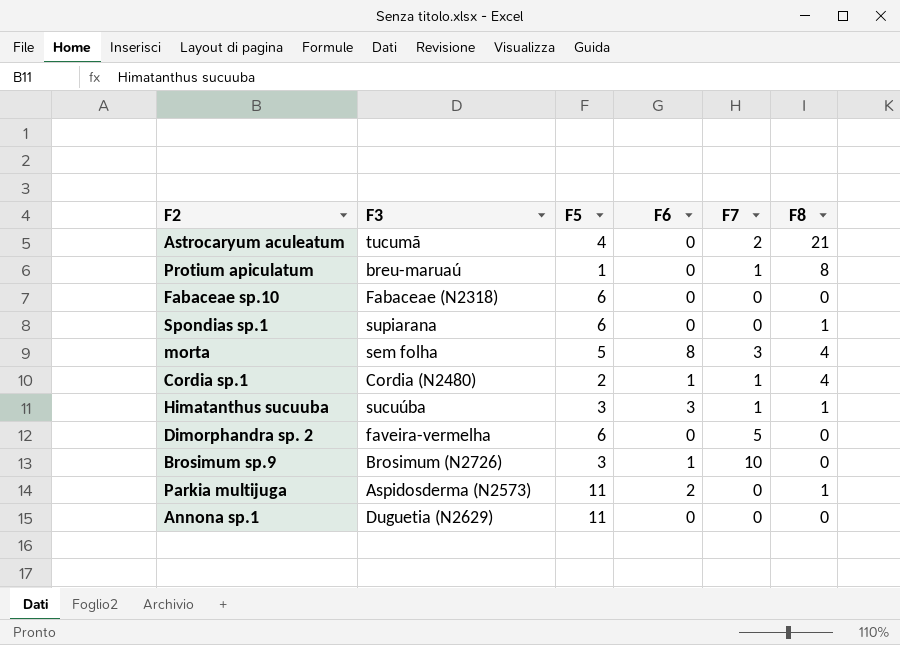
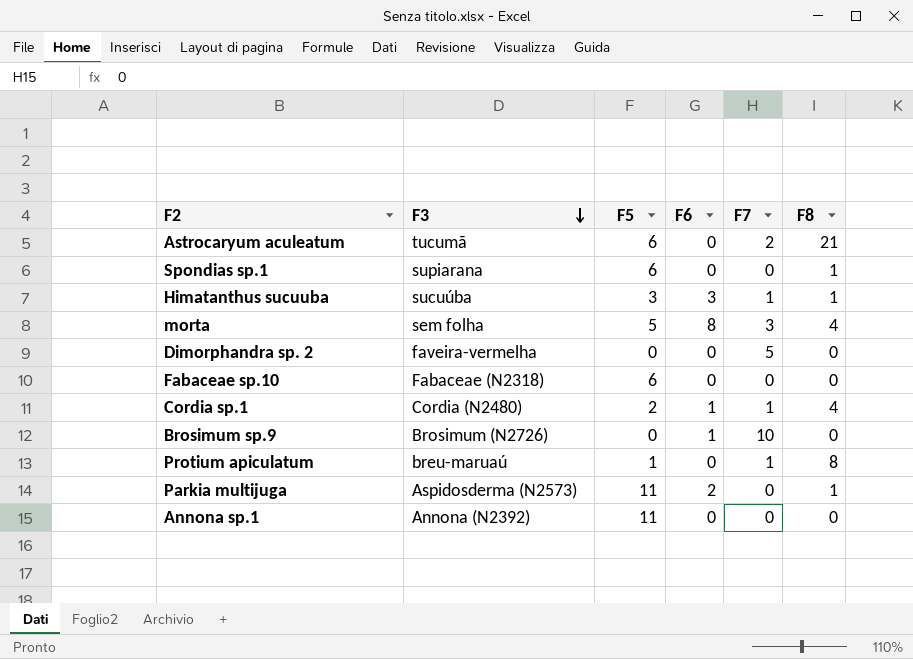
row order: none -> F3 descending
Astrocaryum aculeatum | F5: 4 -> 6
Dimorphandra sp. 2 | F5: 6 -> 0
Brosimum sp.9 | F5: 3 -> 0
Annona sp.1 | F3: Duguetia (N2629) -> Annona (N2392)

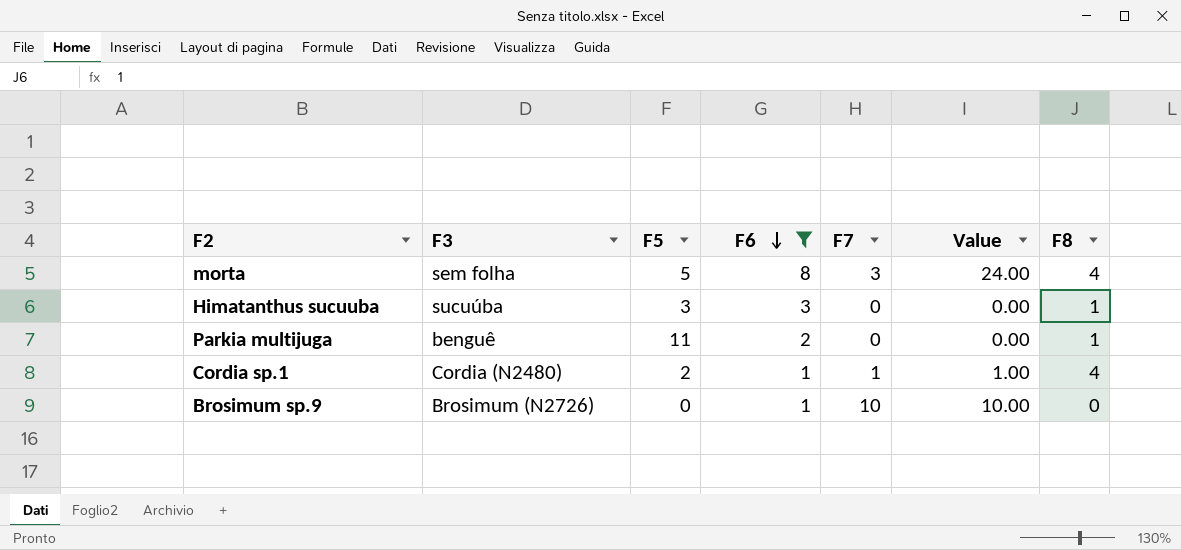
filter: none -> F6 != 0
row order: F3 descending -> F6 descending
column Value | formula: none -> [F6] * [F7]
Himatanthus sucuuba | F7: 1 -> 0
Parkia multijuga | F3: Aspidosderma (N2573) -> benguê

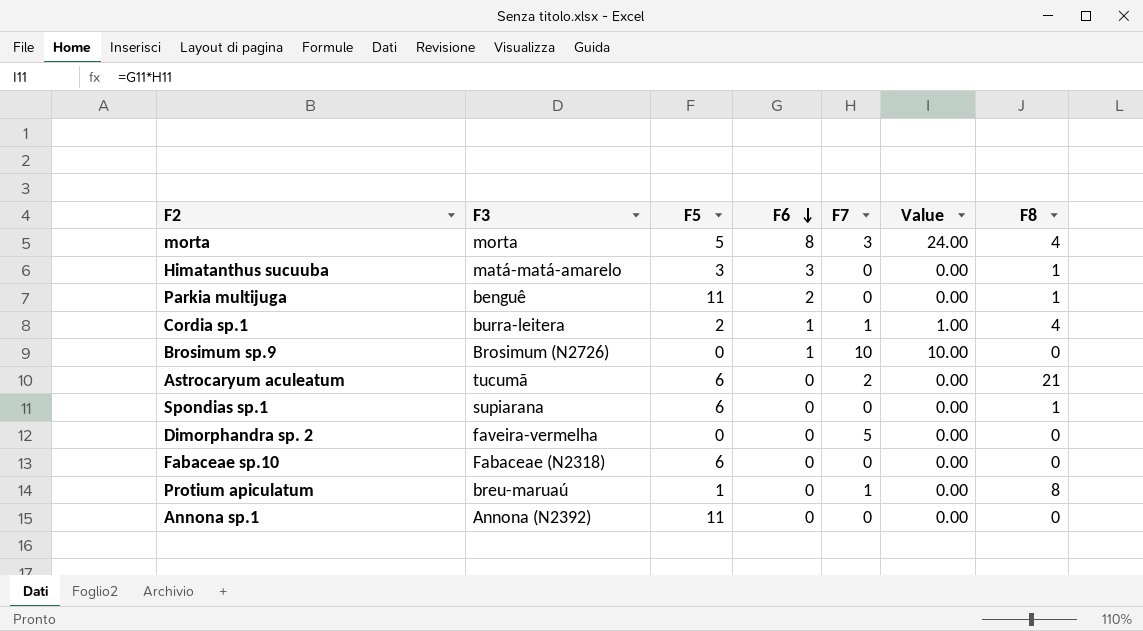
filter: F6 != 0 -> none
morta | F3: sem folha -> morta
Himatanthus sucuuba | F3: sucuúba -> matá-matá-amarelo
Cordia sp.1 | F3: Cordia (N2480) -> burra-leitera

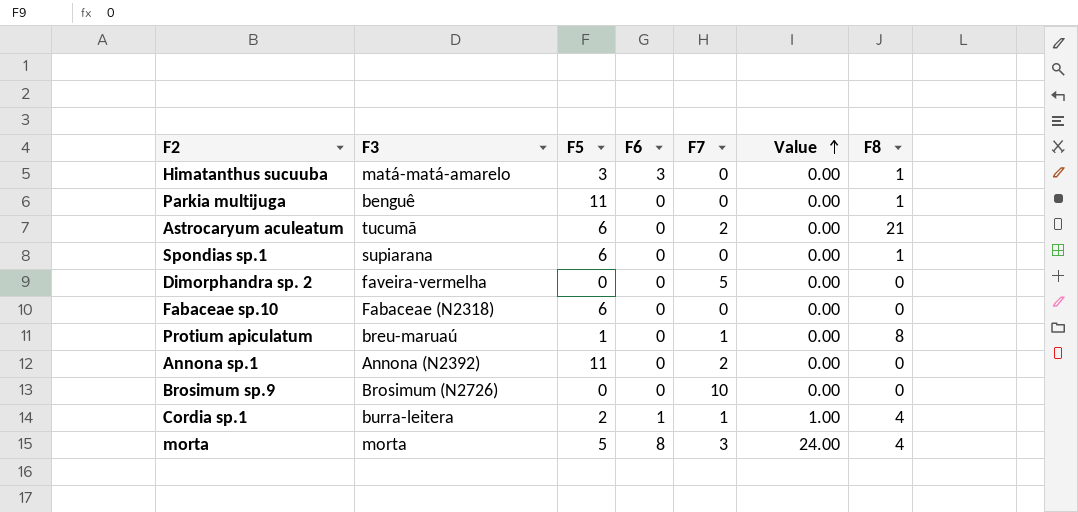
row order: F6 descending -> Value ascending
Parkia multijuga | F6: 2 -> 0
Annona sp.1 | F7: 0 -> 2
Brosimum sp.9 | F6: 1 -> 0
Brosimum sp.9 | Value: 10.00 -> 0.00

